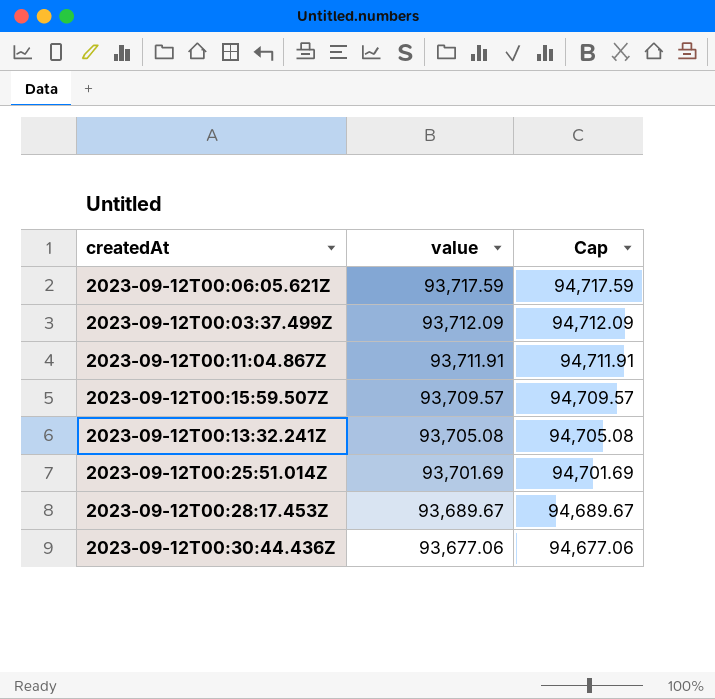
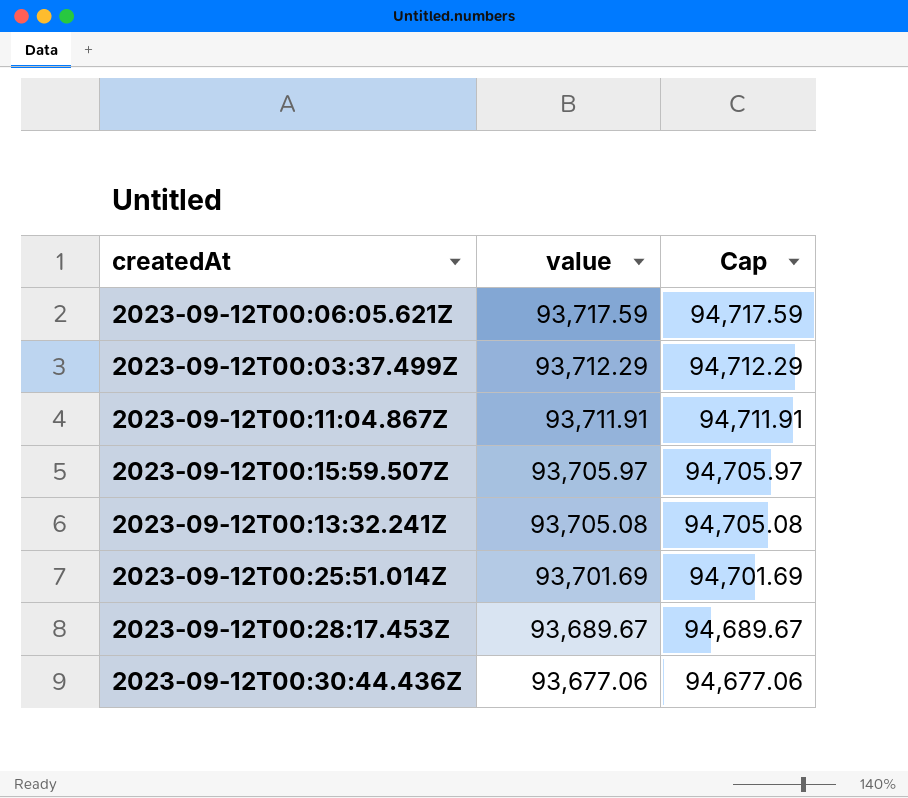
2023-09-12T00:03:37.499Z | value: 93,712.09 -> 93,712.29
2023-09-12T00:03:37.499Z | Cap: 94,712.09 -> 94,712.29
2023-09-12T00:15:59.507Z | value: 93,709.57 -> 93,705.97
2023-09-12T00:15:59.507Z | Cap: 94,709.57 -> 94,705.97

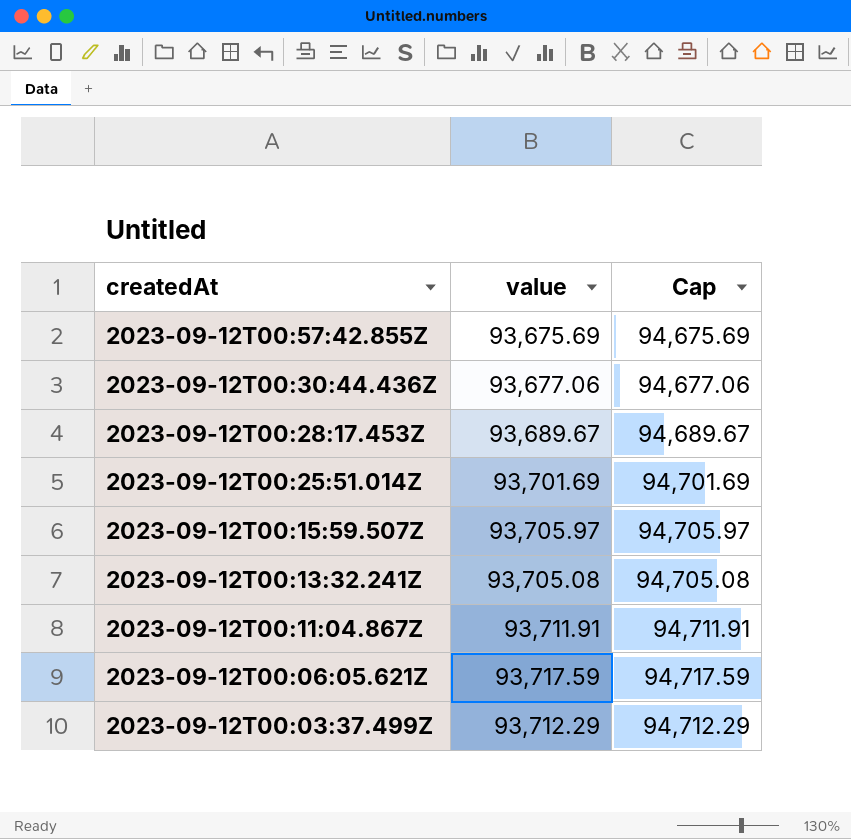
row order: value descending -> createdAt descending
row 2023-09-12T00:57:42.855Z: none -> 93,675.69 | 94,675.69

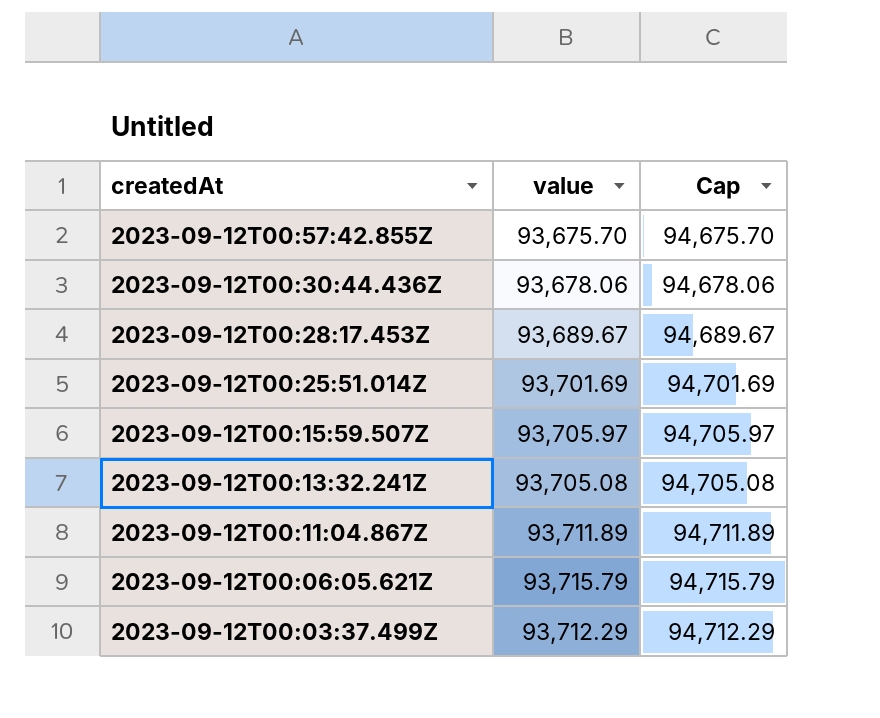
2023-09-12T00:57:42.855Z | value: 93,675.69 -> 93,675.70
2023-09-12T00:57:42.855Z | Cap: 94,675.69 -> 94,675.70
2023-09-12T00:30:44.436Z | value: 93,677.06 -> 93,678.06
2023-09-12T00:30:44.436Z | Cap: 94,677.06 -> 94,678.06
2023-09-12T00:11:04.867Z | value: 93,711.91 -> 93,711.89
2023-09-12T00:11:04.867Z | Cap: 94,711.91 -> 94,711.89
2023-09-12T00:06:05.621Z | value: 93,717.59 -> 93,715.79
2023-09-12T00:06:05.621Z | Cap: 94,717.59 -> 94,715.79

